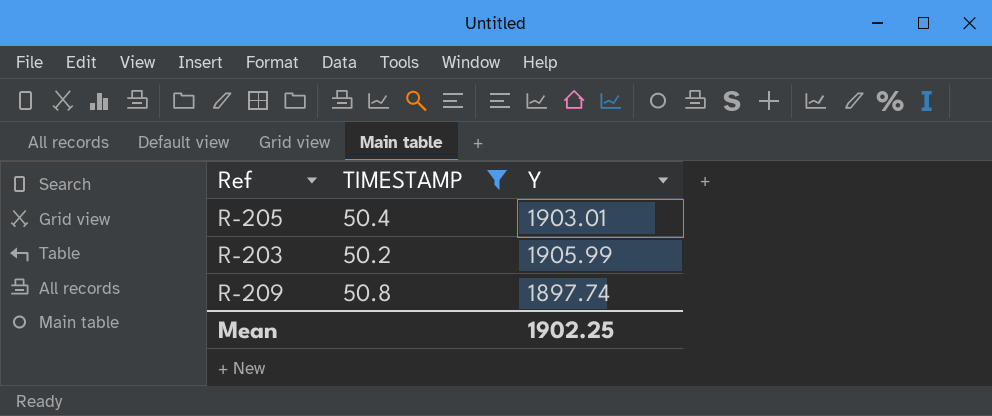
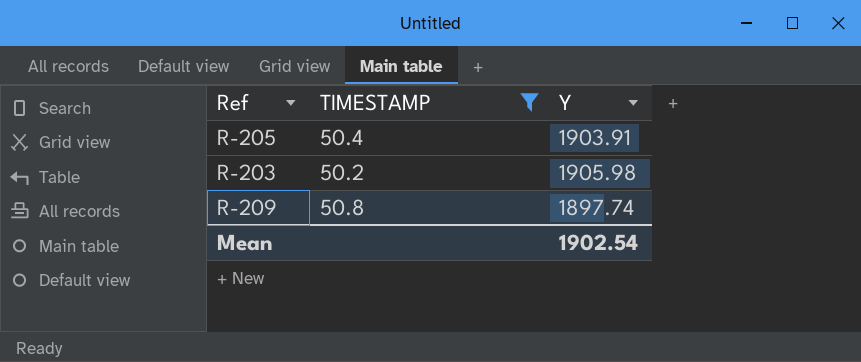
R-205 | Y: 1903.01 -> 1903.91
R-203 | Y: 1905.99 -> 1905.98
Mean | Y: 1902.25 -> 1902.54

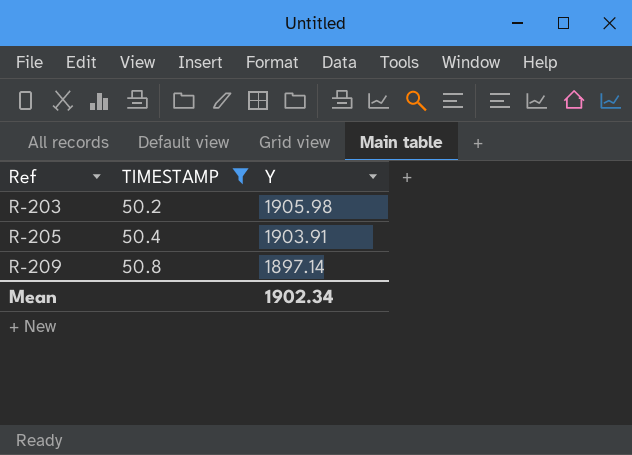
row order: none -> Ref ascending
R-209 | Y: 1897.74 -> 1897.14
Mean | Y: 1902.54 -> 1902.34

